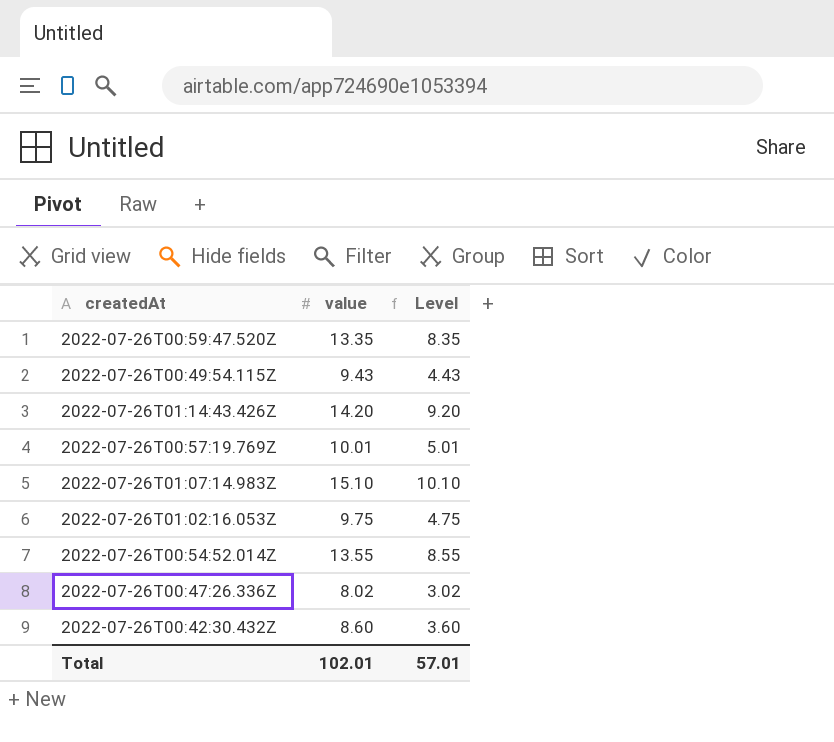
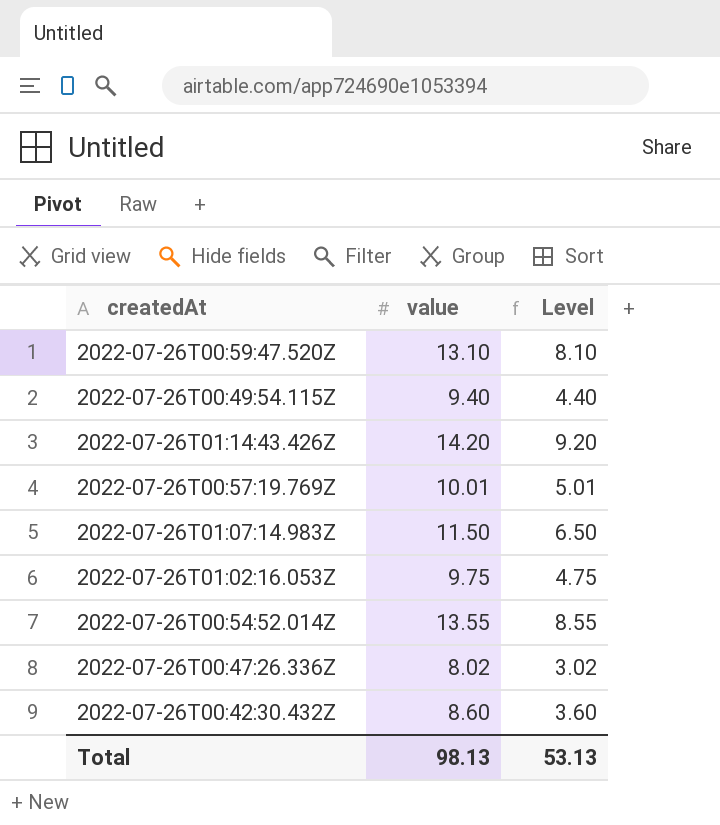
2022-07-26T00:59:47.520Z | value: 13.35 -> 13.10
2022-07-26T00:59:47.520Z | Level: 8.35 -> 8.10
2022-07-26T00:49:54.115Z | value: 9.43 -> 9.40
2022-07-26T00:49:54.115Z | Level: 4.43 -> 4.40
2022-07-26T01:07:14.983Z | value: 15.10 -> 11.50
2022-07-26T01:07:14.983Z | Level: 10.10 -> 6.50
Total | value: 102.01 -> 98.13
Total | Level: 57.01 -> 53.13

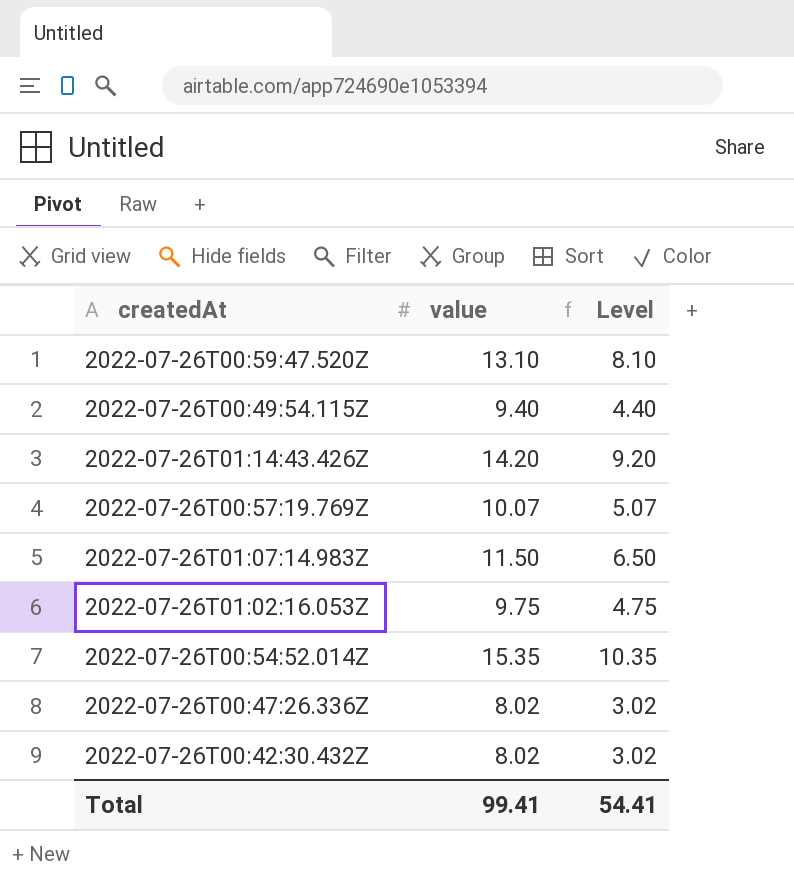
2022-07-26T00:57:19.769Z | value: 10.01 -> 10.07
2022-07-26T00:57:19.769Z | Level: 5.01 -> 5.07
2022-07-26T00:54:52.014Z | value: 13.55 -> 15.35
2022-07-26T00:54:52.014Z | Level: 8.55 -> 10.35
2022-07-26T00:42:30.432Z | value: 8.60 -> 8.02
2022-07-26T00:42:30.432Z | Level: 3.60 -> 3.02
Total | value: 98.13 -> 99.41
Total | Level: 53.13 -> 54.41

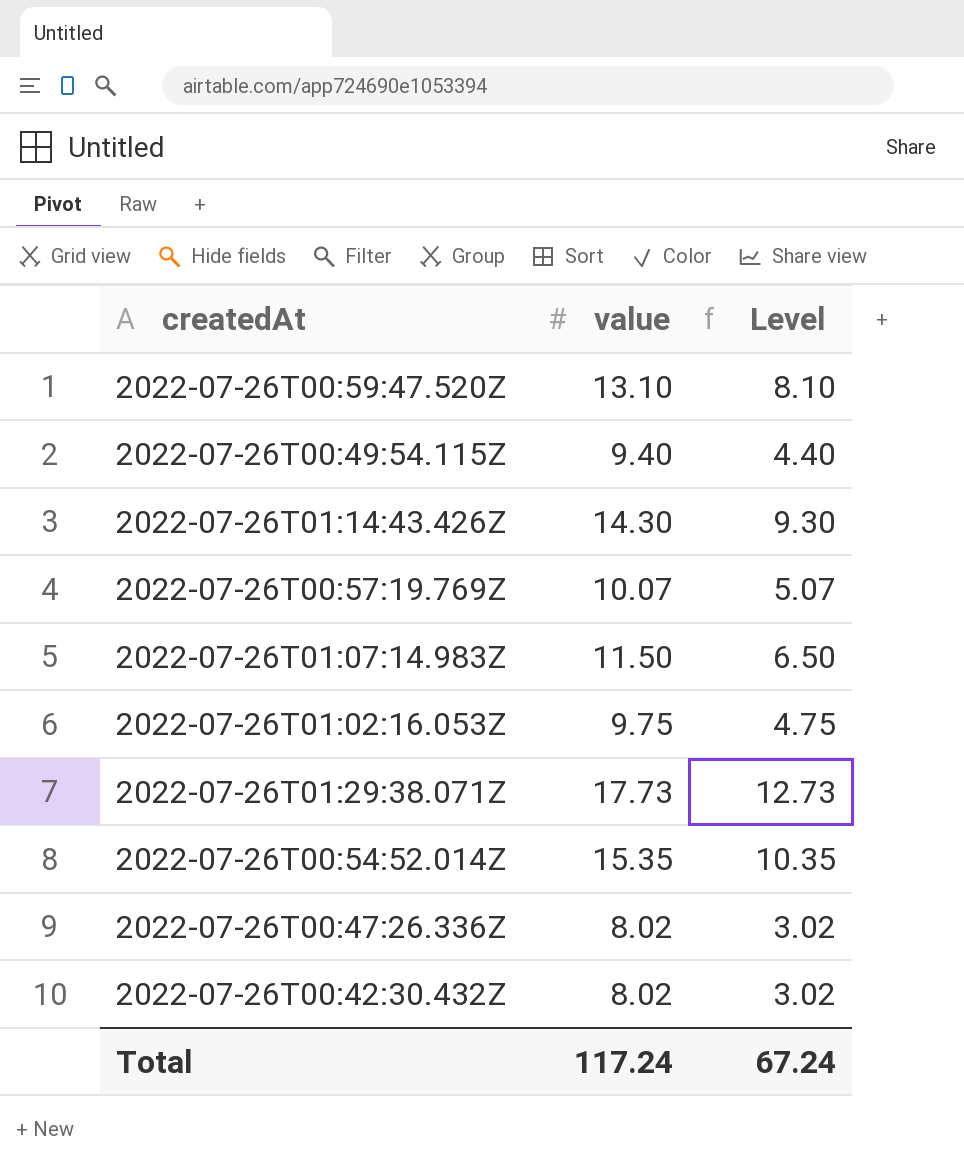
2022-07-26T01:14:43.426Z | value: 14.20 -> 14.30
2022-07-26T01:14:43.426Z | Level: 9.20 -> 9.30
row 2022-07-26T01:29:38.071Z: none -> 17.73 | 12.73
Total | value: 99.41 -> 117.24
Total | Level: 54.41 -> 67.24

